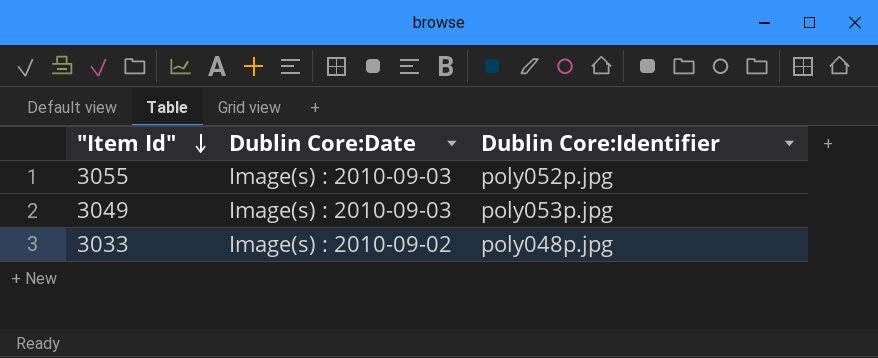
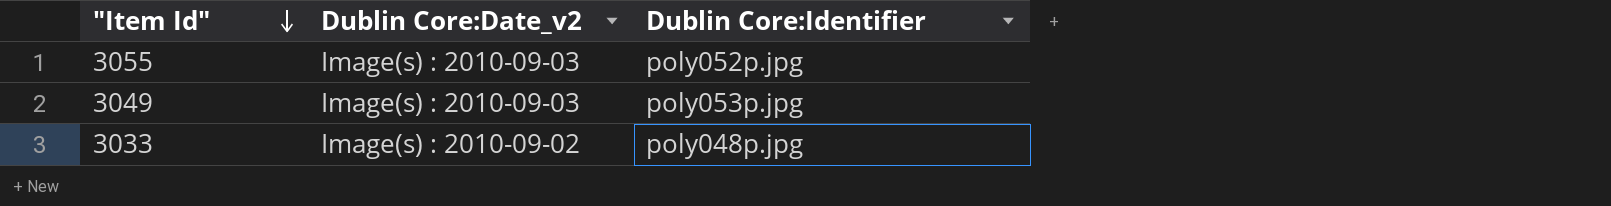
column name: Dublin Core:Date -> Dublin Core:Date_v2

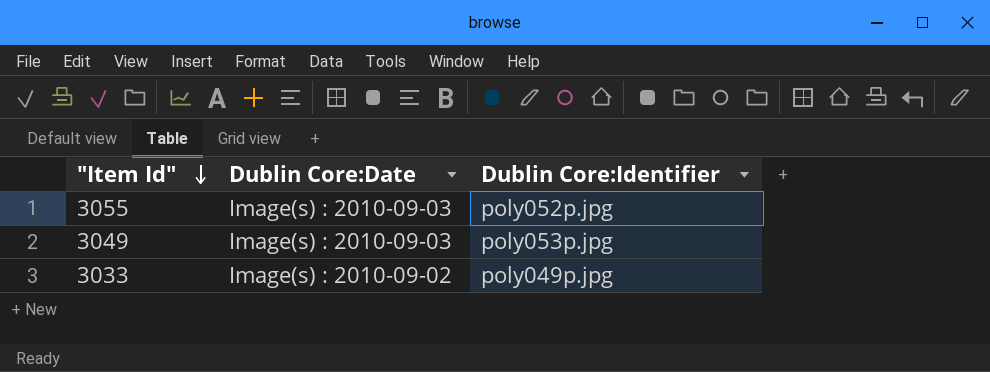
column name: Dublin Core:Date_v2 -> Dublin Core:Date
3033 | Dublin Core:Identifier: poly048p.jpg -> poly049p.jpg

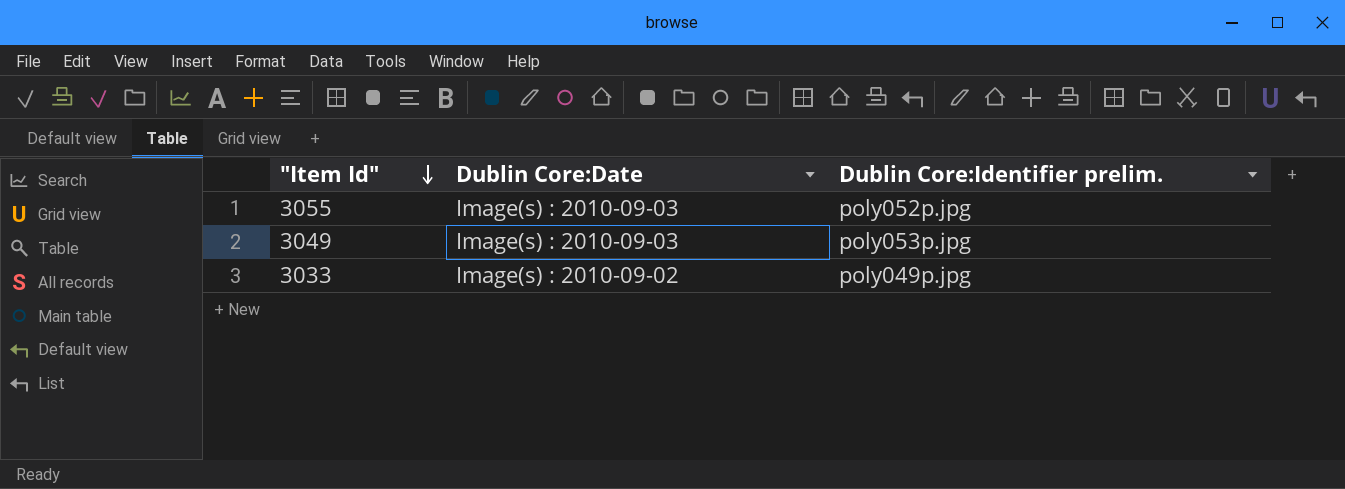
column name: Dublin Core:Identifier -> Dublin Core:Identifier prelim.

